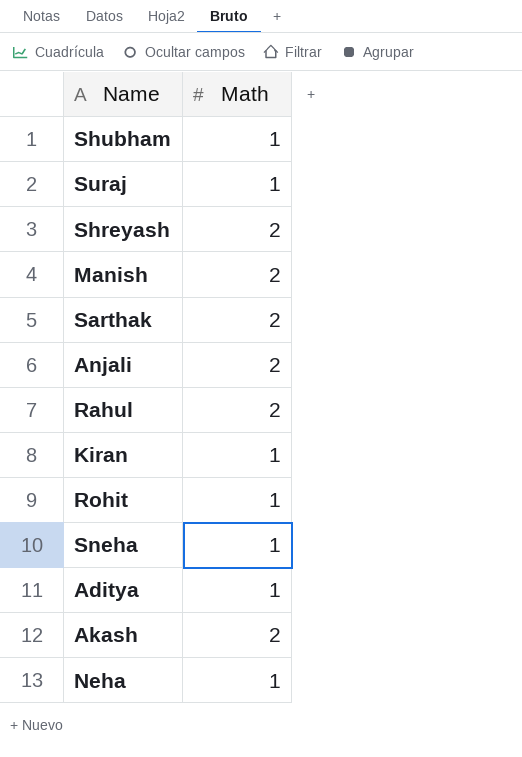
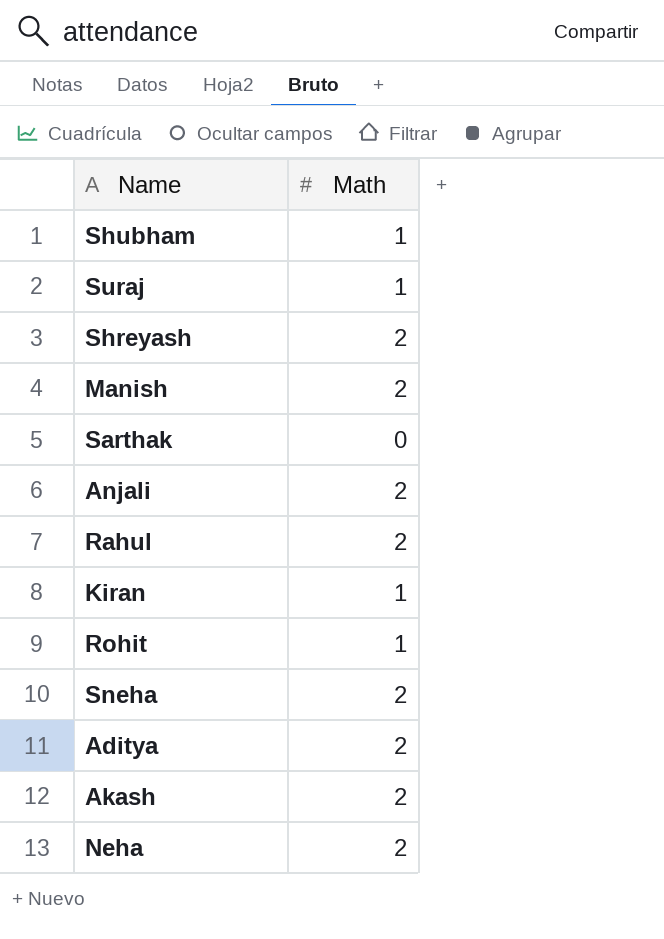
Sarthak | Math: 2 -> 0
Sneha | Math: 1 -> 2
Aditya | Math: 1 -> 2
Neha | Math: 1 -> 2

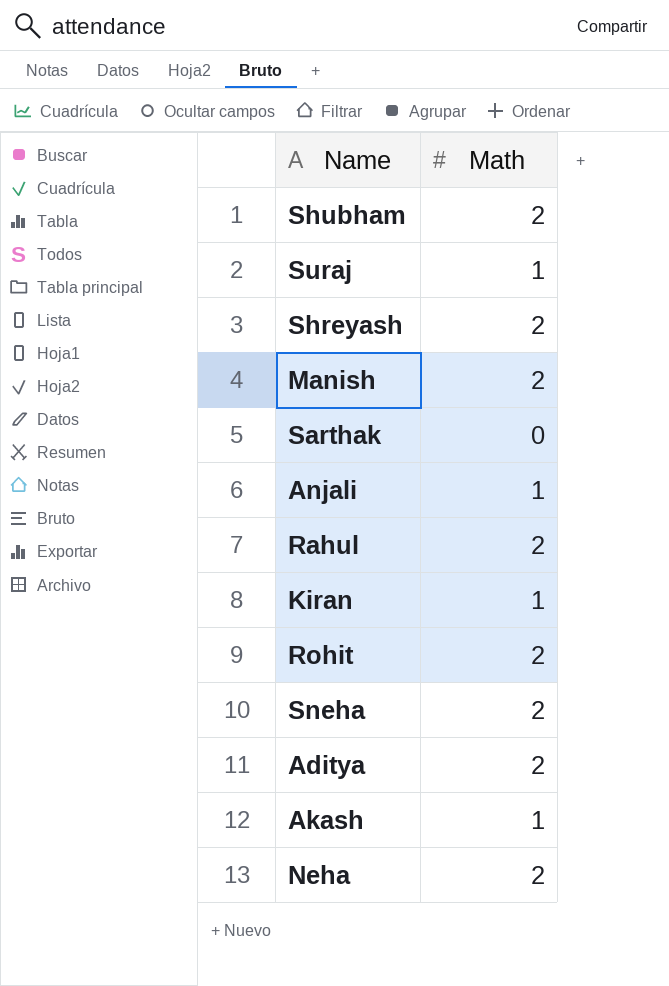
Shubham | Math: 1 -> 2
Anjali | Math: 2 -> 1
Rohit | Math: 1 -> 2
Akash | Math: 2 -> 1

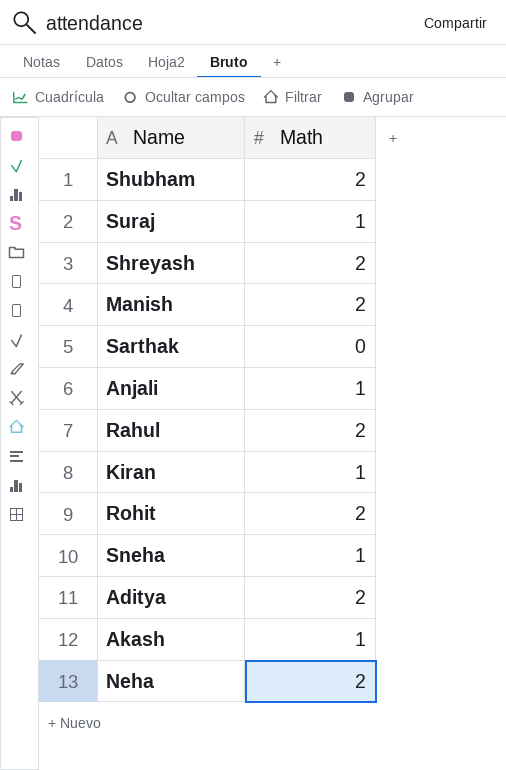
Sneha | Math: 2 -> 1

